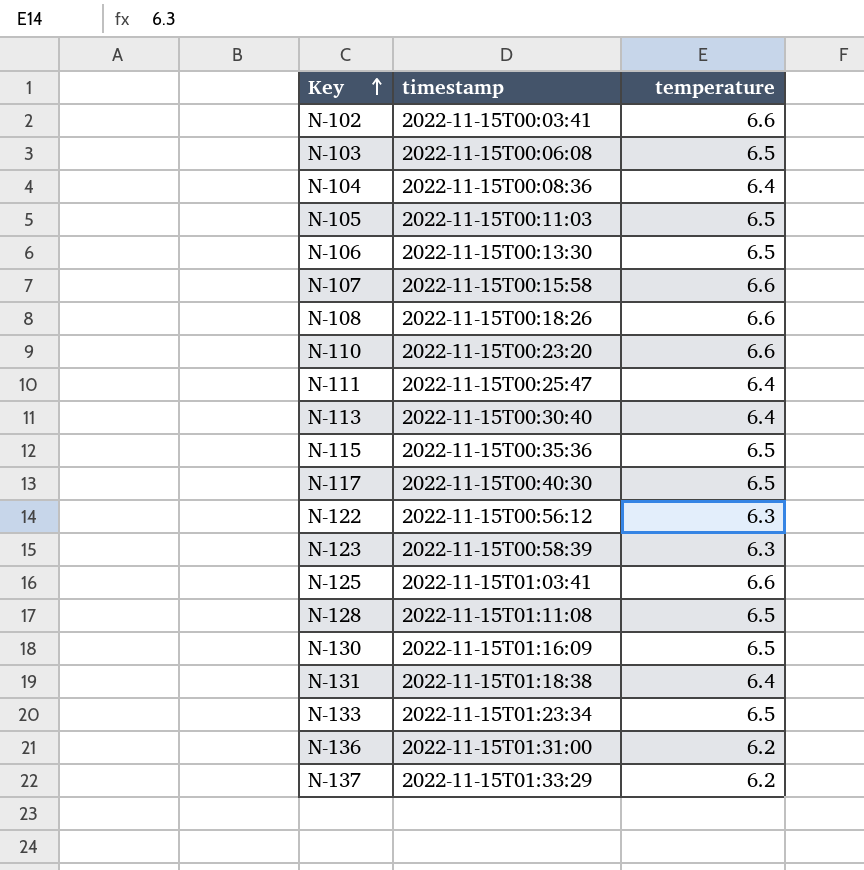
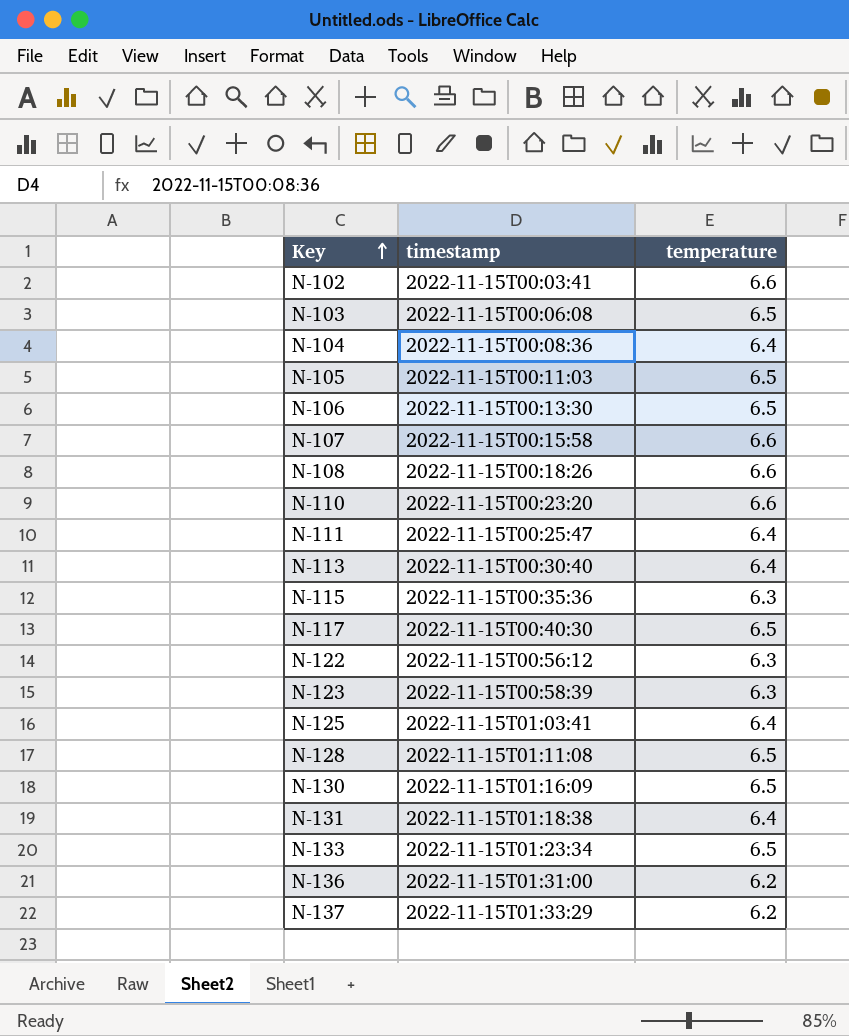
N-115 | temperature: 6.5 -> 6.3
N-125 | temperature: 6.6 -> 6.4

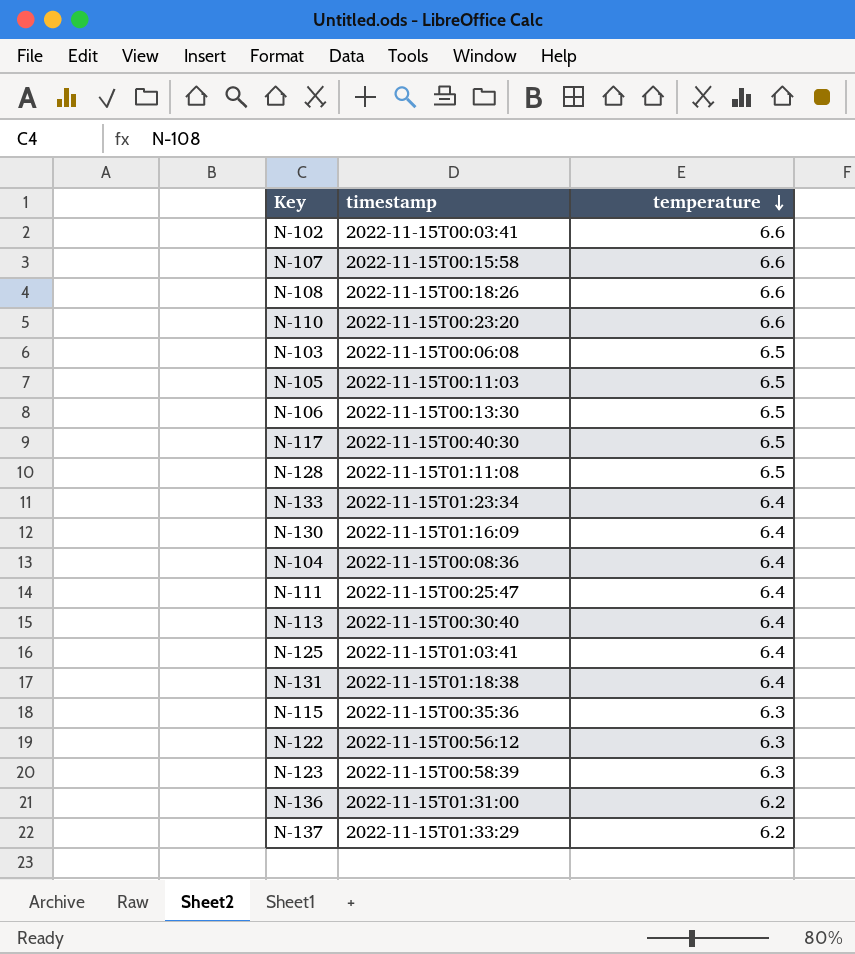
row order: Key ascending -> temperature descending
N-133 | temperature: 6.5 -> 6.4
N-130 | temperature: 6.5 -> 6.4

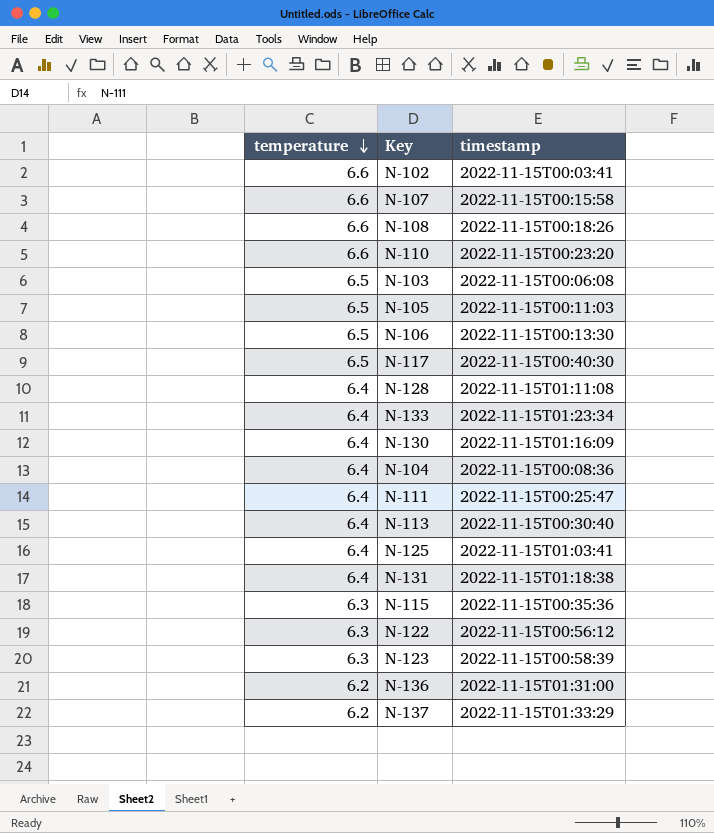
column temperature | position: 3 -> 1
N-128 | temperature: 6.5 -> 6.4

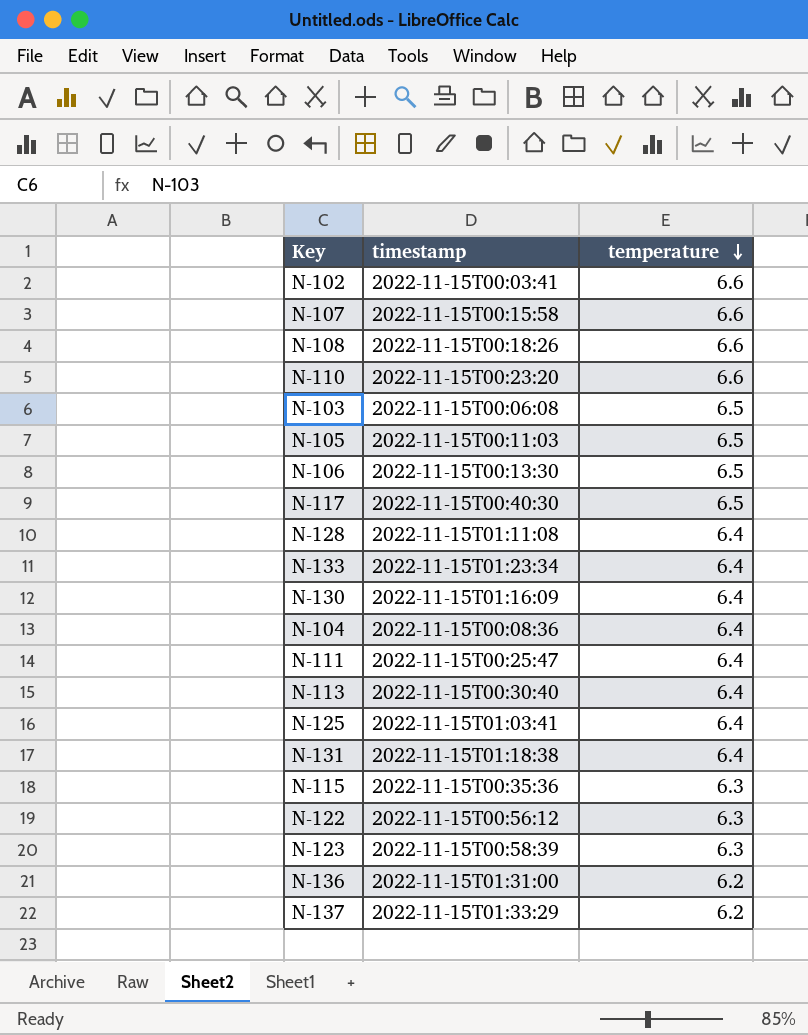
column temperature | position: 1 -> 3

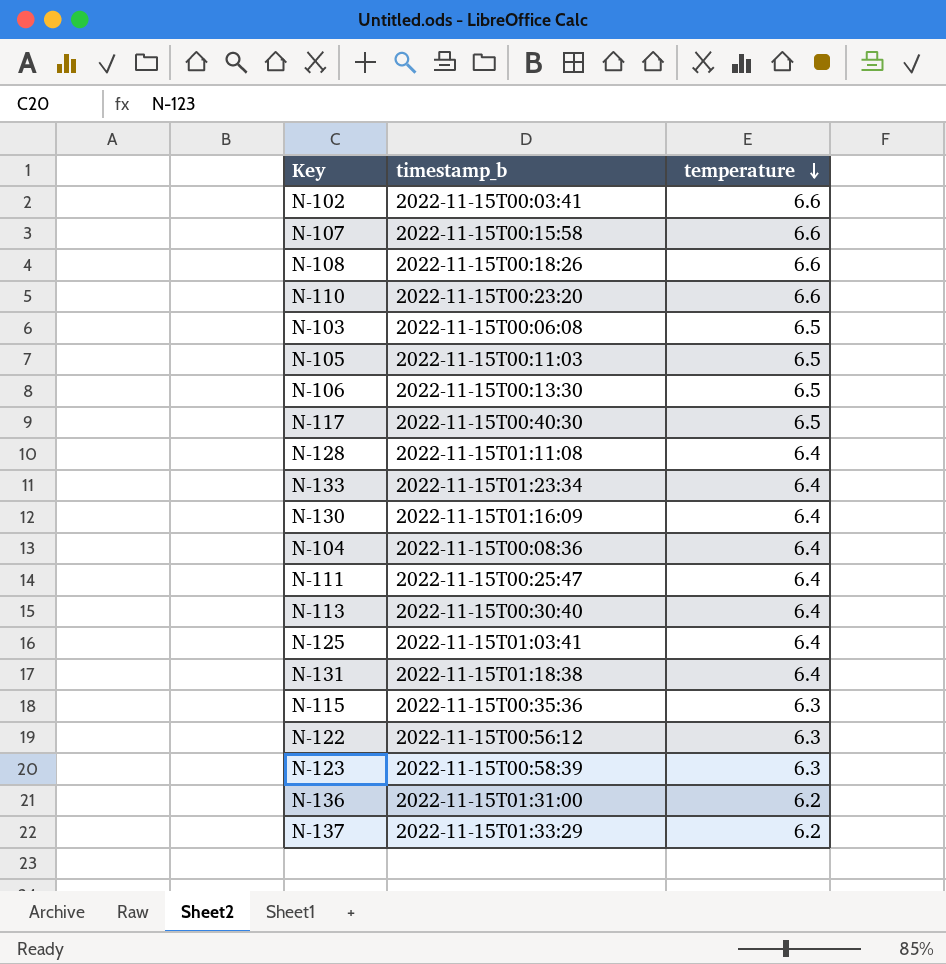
column name: timestamp -> timestamp_b

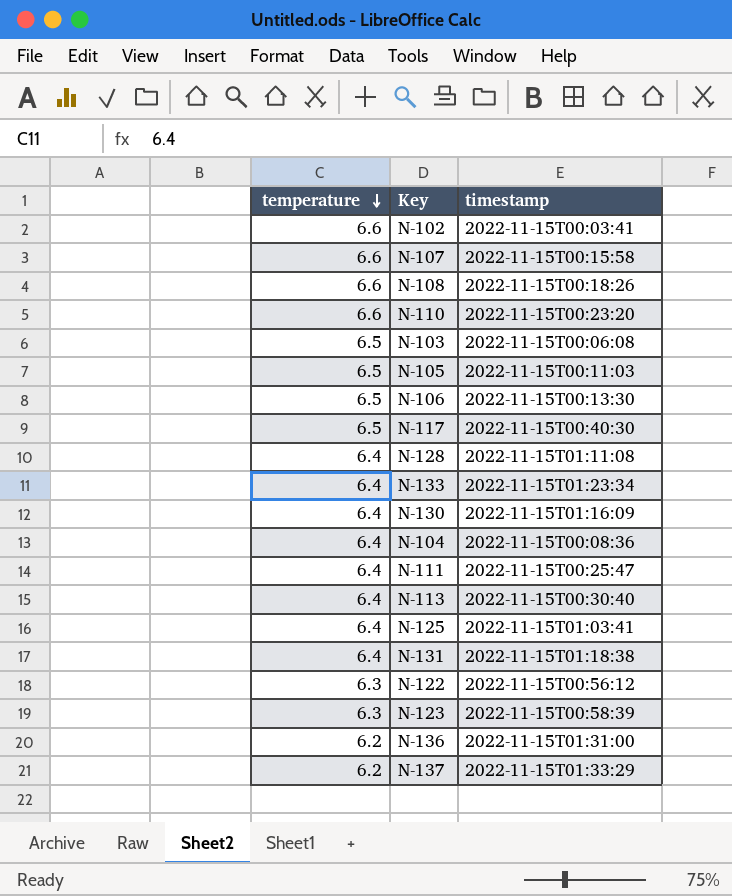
column temperature | position: 3 -> 1
column name: timestamp_b -> timestamp
row N-115: 2022-11-15T00:35:36 | 6.3 -> none

